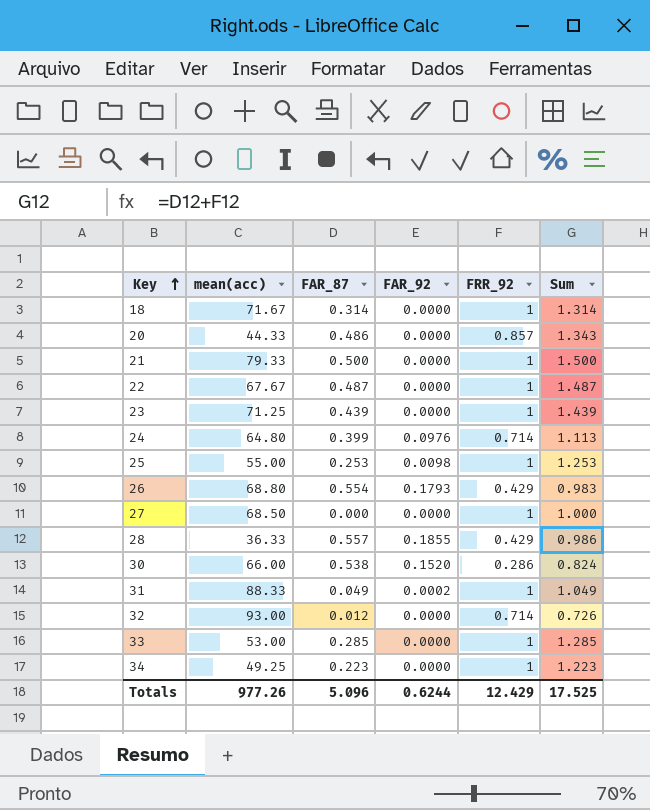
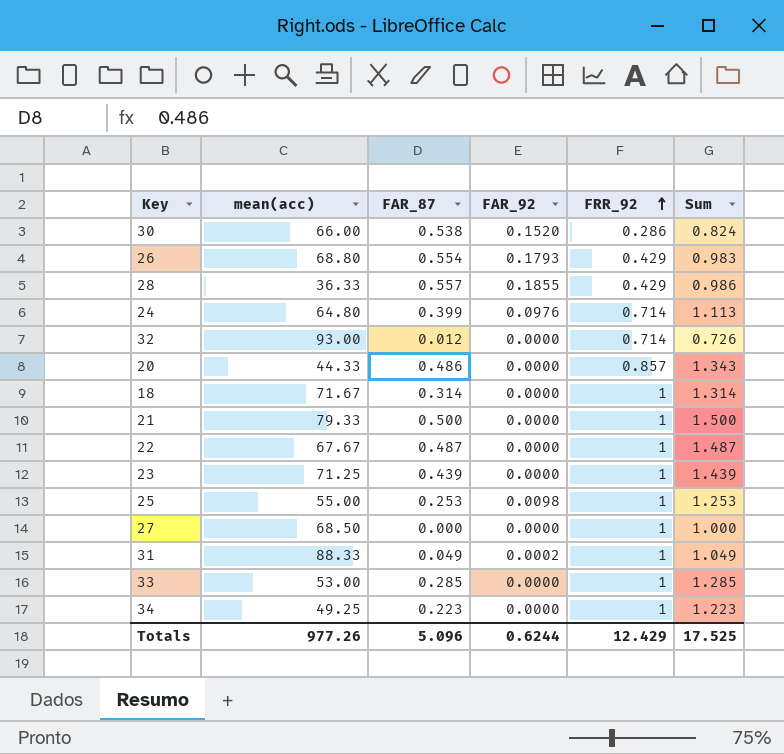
row order: Key ascending -> FRR_92 ascending

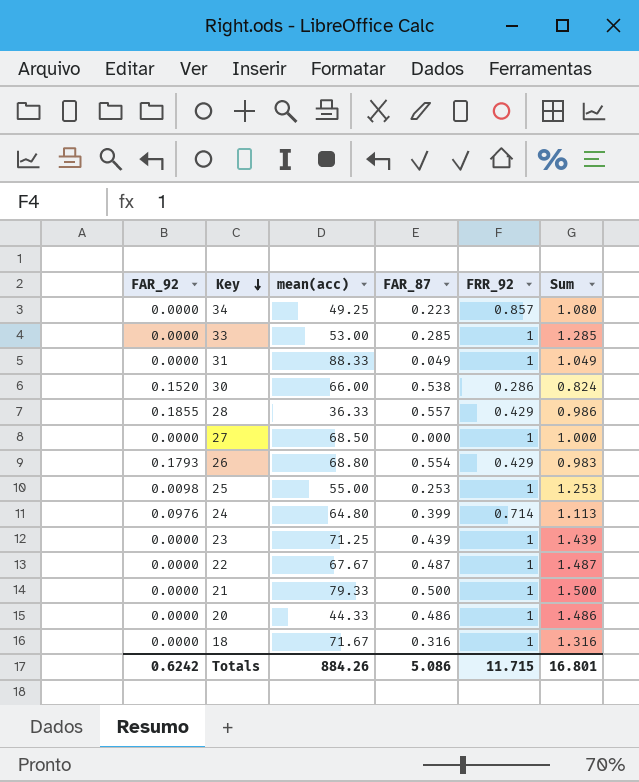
row order: FRR_92 ascending -> Key descending
column FAR_92 | position: 4 -> 1
row 32: 93.00 | 0.012 | 0.0000 | 0.714 | 0.726 -> none
34 | FRR_92: 1 -> 0.857
34 | Sum: 1.223 -> 1.080
31 | FAR_92: 0.0002 -> 0.0000
20 | FRR_92: 0.857 -> 1
20 | Sum: 1.343 -> 1.486
18 | FAR_87: 0.314 -> 0.316
18 | Sum: 1.314 -> 1.316
Totals | FAR_92: 0.6244 -> 0.6242
Totals | mean(acc): 977.26 -> 884.26
Totals | FAR_87: 5.096 -> 5.086
Totals | FRR_92: 12.429 -> 11.715
Totals | Sum: 17.525 -> 16.801

